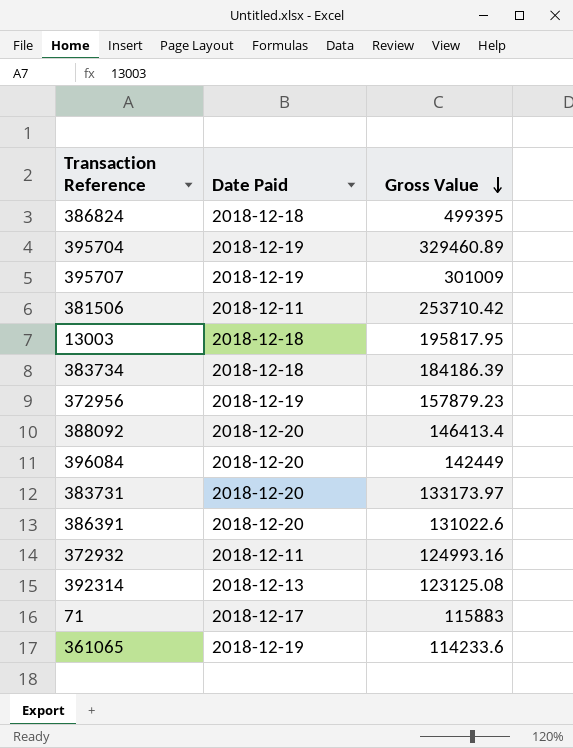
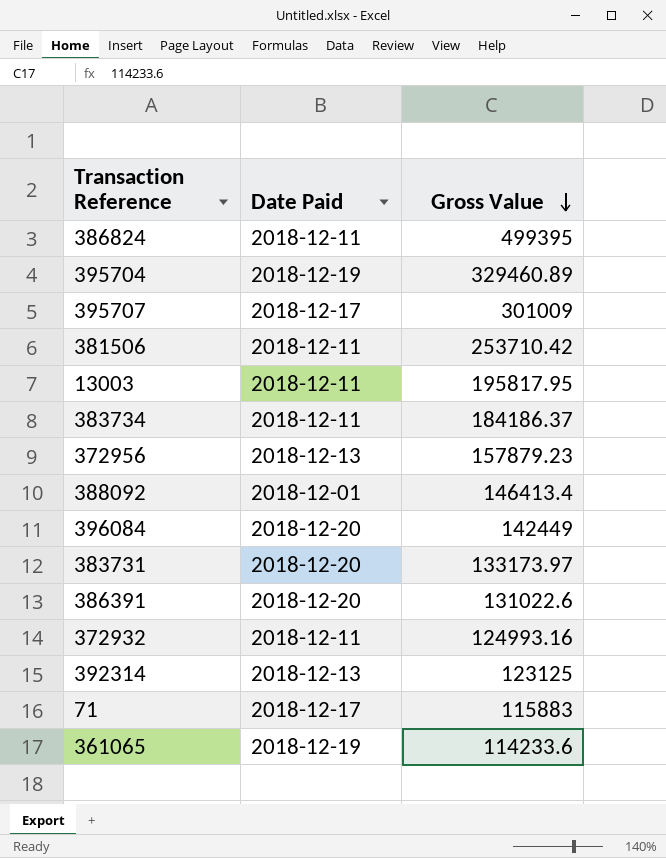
386824 | Date Paid: 2018-12-18 -> 2018-12-11
395707 | Date Paid: 2018-12-19 -> 2018-12-17
13003 | Date Paid: 2018-12-18 -> 2018-12-11
383734 | Date Paid: 2018-12-18 -> 2018-12-11
383734 | Gross Value: 184186.39 -> 184186.37
372956 | Date Paid: 2018-12-19 -> 2018-12-13
388092 | Date Paid: 2018-12-20 -> 2018-12-01
392314 | Gross Value: 123125.08 -> 123125

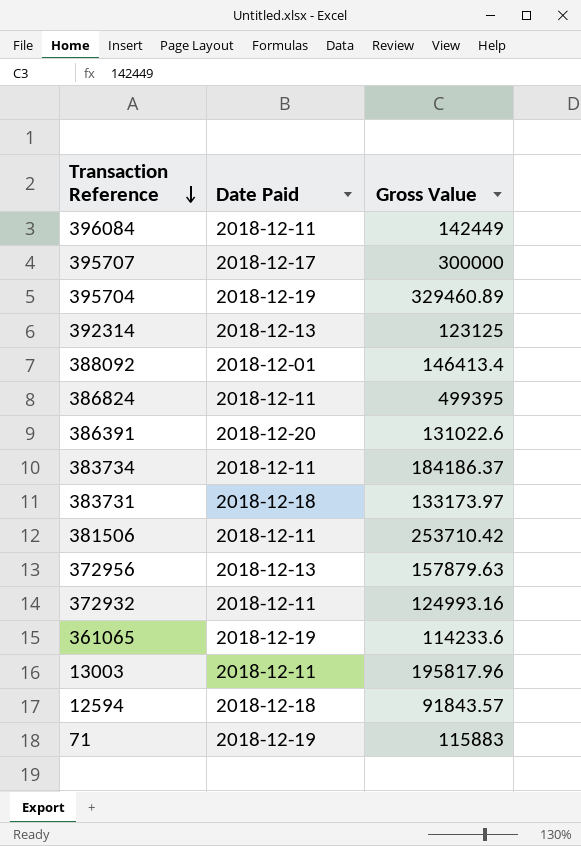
row order: Gross Value descending -> Transaction Reference descending
396084 | Date Paid: 2018-12-20 -> 2018-12-11
395707 | Gross Value: 301009 -> 300000
383731 | Date Paid: 2018-12-20 -> 2018-12-18
372956 | Gross Value: 157879.23 -> 157879.63
13003 | Gross Value: 195817.95 -> 195817.96
row 12594: none -> 2018-12-18 | 91843.57
71 | Date Paid: 2018-12-17 -> 2018-12-19

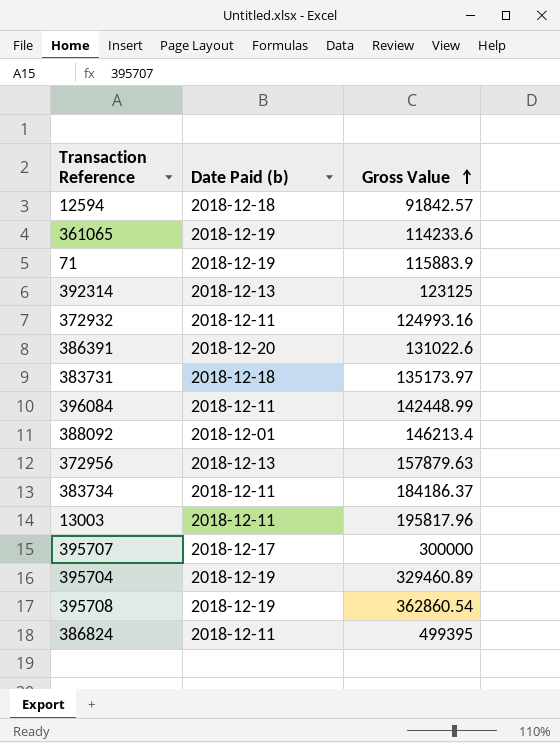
row order: Transaction Reference descending -> Gross Value ascending
column name: Date Paid -> Date Paid (b)
row 381506: 2018-12-11 | 253710.42 -> none
12594 | Gross Value: 91843.57 -> 91842.57
71 | Gross Value: 115883 -> 115883.9
383731 | Gross Value: 133173.97 -> 135173.97
396084 | Gross Value: 142449 -> 142448.99
388092 | Gross Value: 146413.4 -> 146213.4
row 395708: none -> 2018-12-19 | 362860.54

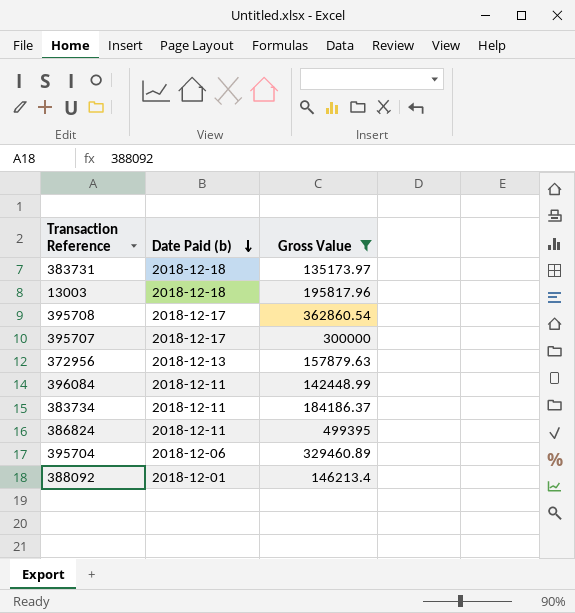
filter: none -> Gross Value >= 135173.97
row order: Gross Value ascending -> Date Paid (b) descending
13003 | Date Paid (b): 2018-12-11 -> 2018-12-18
395708 | Date Paid (b): 2018-12-19 -> 2018-12-17
395704 | Date Paid (b): 2018-12-19 -> 2018-12-06

